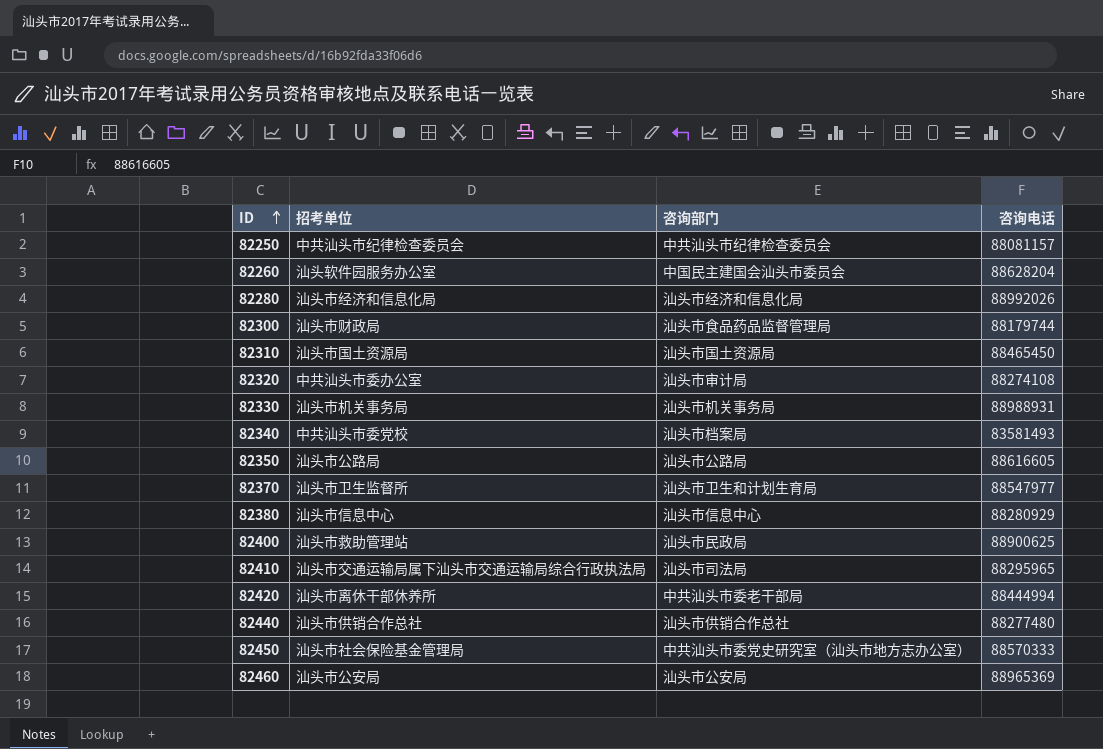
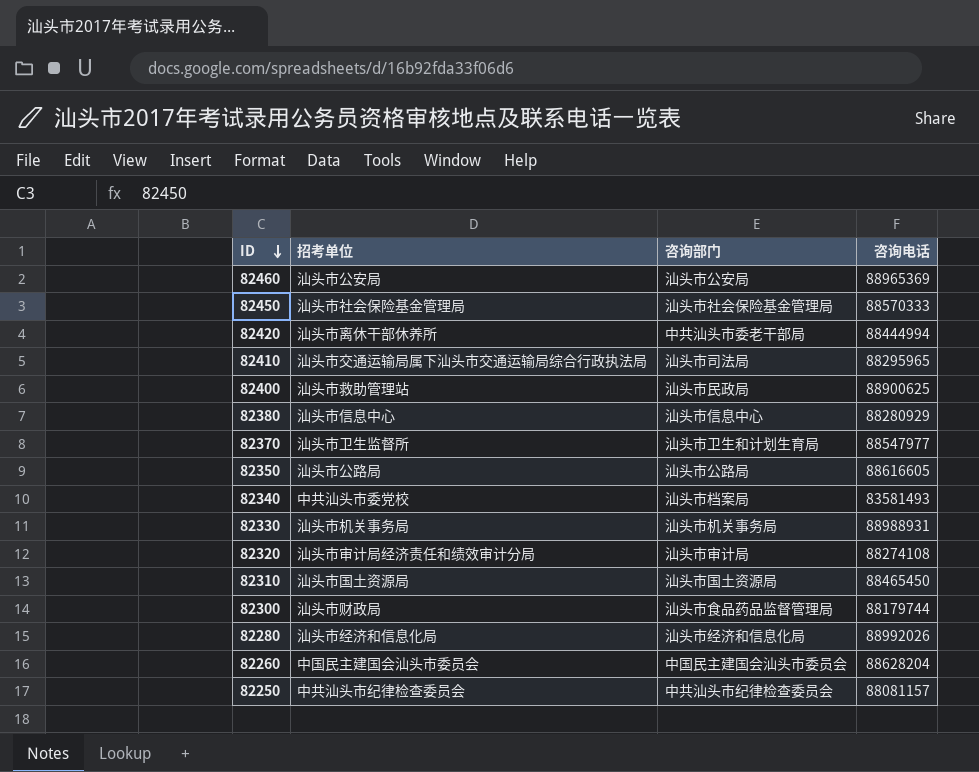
row order: ID ascending -> ID descending
row 82440: 汕头市供销合作总社 | 汕头市供销合作总社 | 88277480 -> none
82450 | 咨询部门: 中共汕头市委党史研究室（汕头市地方志办公室） -> 汕头市社会保险基金管理局
82320 | 招考单位: 中共汕头市委办公室 -> 汕头市审计局经济责任和绩效审计分局
82260 | 招考单位: 汕头软件园服务办公室 -> 中国民主建国会汕头市委员会

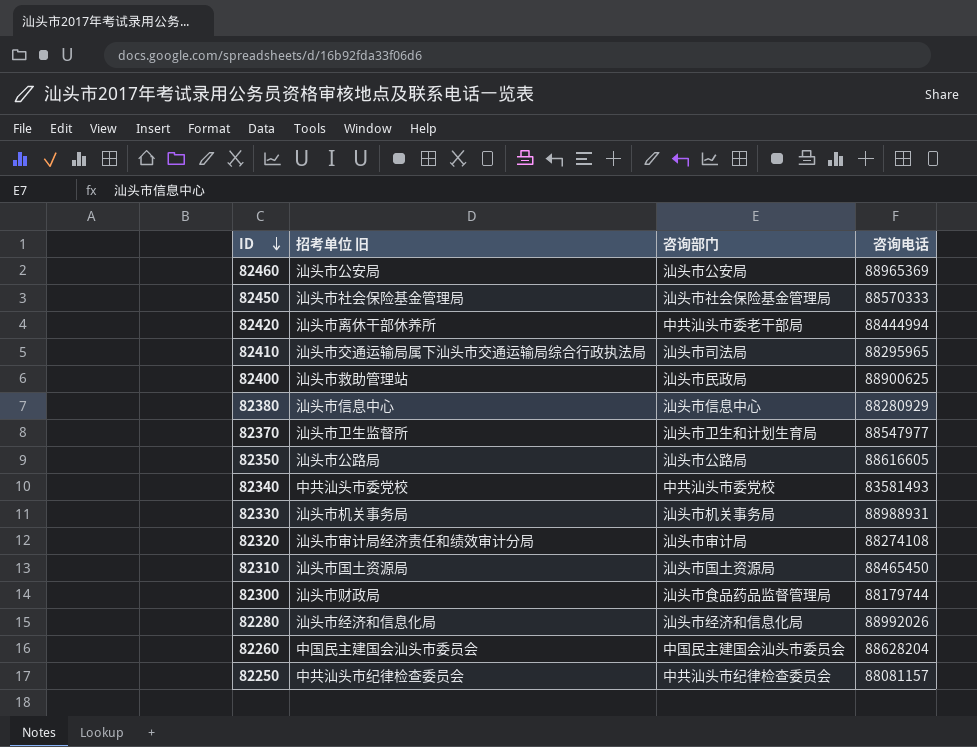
column name: 招考单位 -> 招考单位 旧
82340 | 咨询部门: 汕头市档案局 -> 中共汕头市委党校

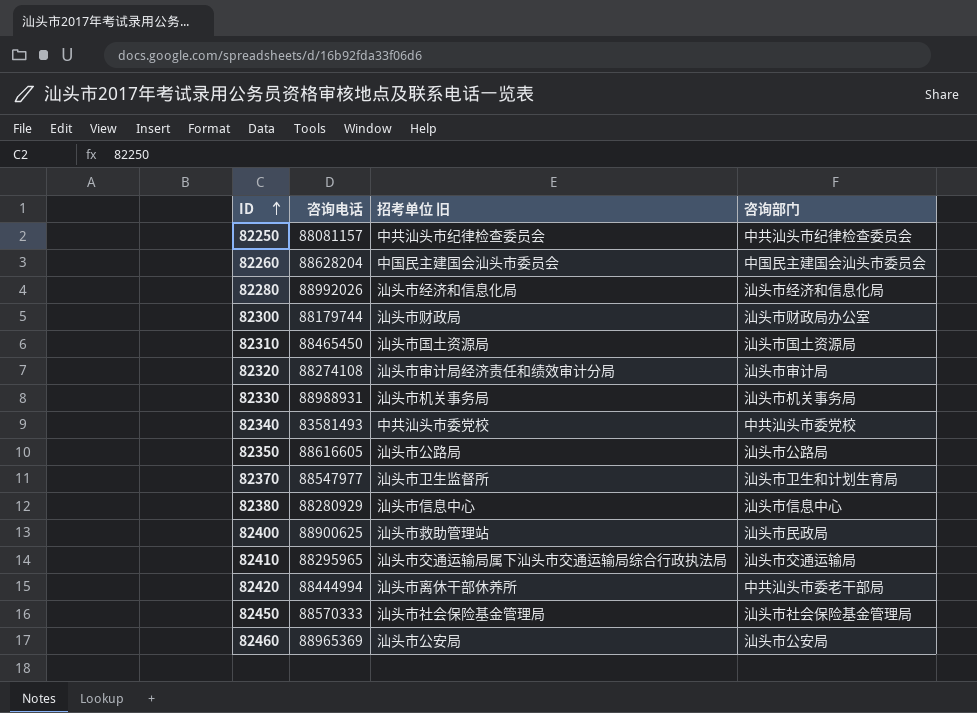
row order: ID descending -> ID ascending
column 咨询电话 | position: 4 -> 2
82300 | 咨询部门: 汕头市食品药品监督管理局 -> 汕头市财政局办公室
82410 | 咨询部门: 汕头市司法局 -> 汕头市交通运输局

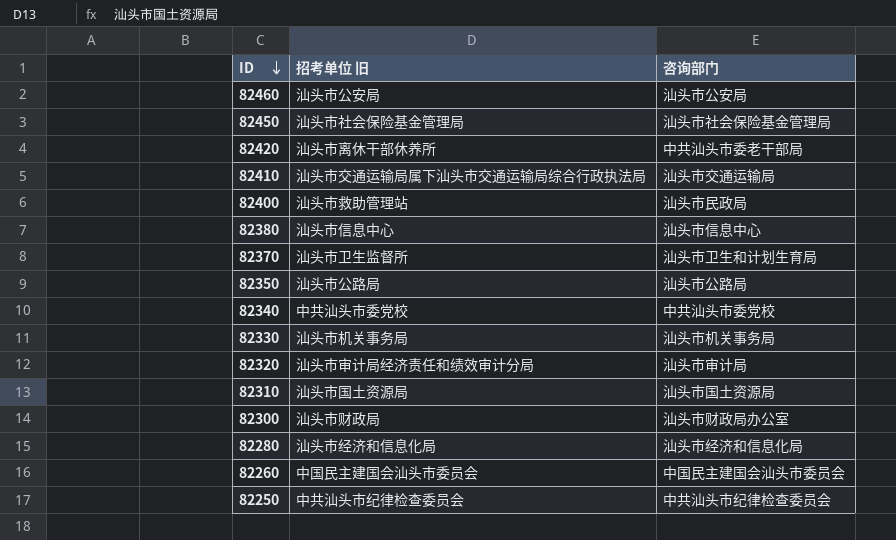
row order: ID ascending -> ID descending
column 咨询电话 | position: 2 -> none

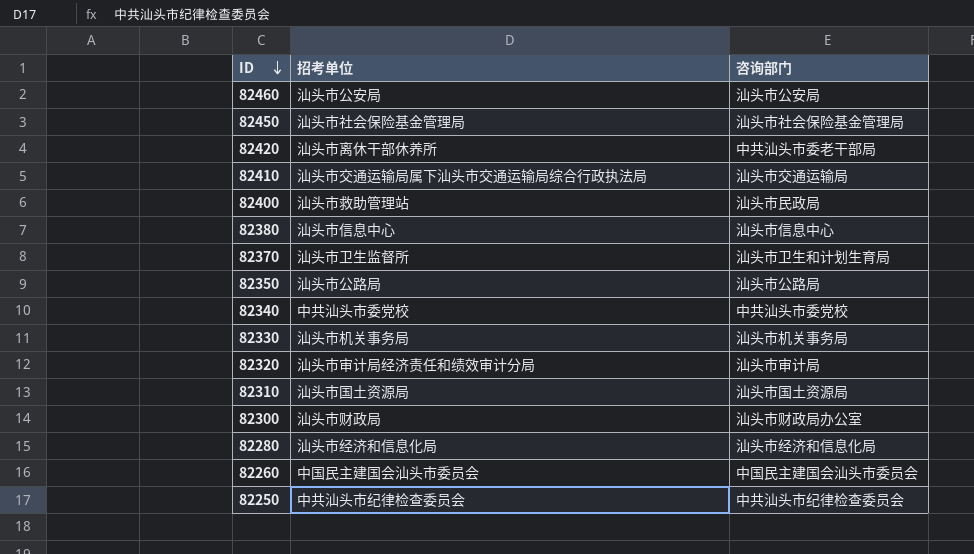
column name: 招考单位 旧 -> 招考单位

